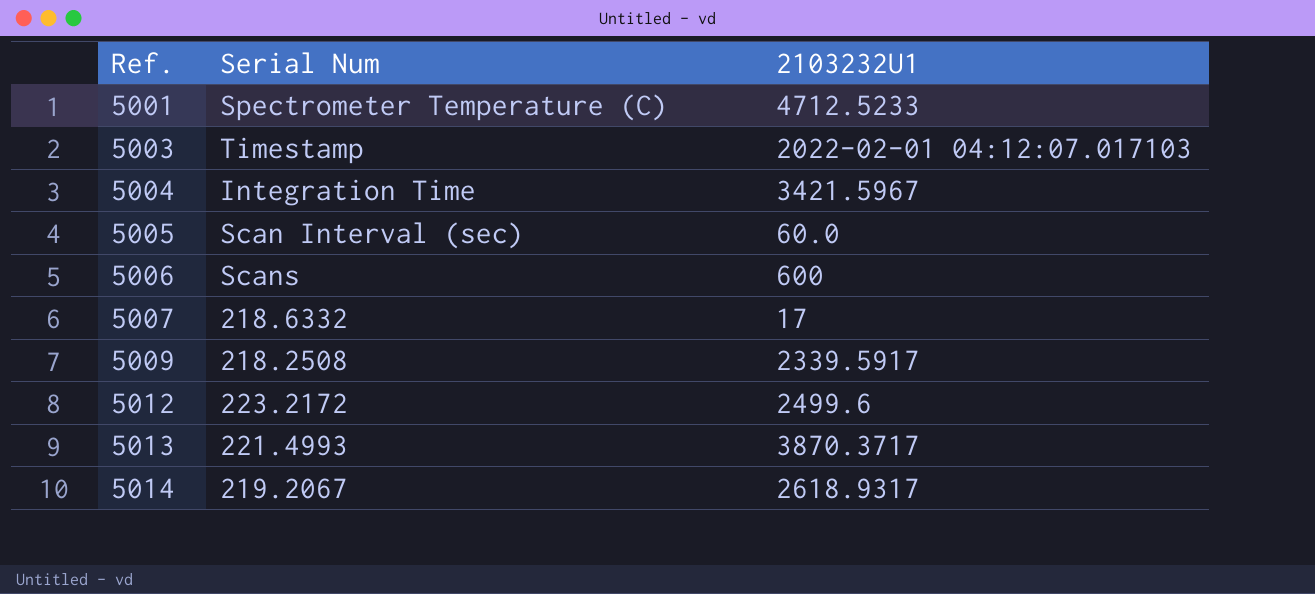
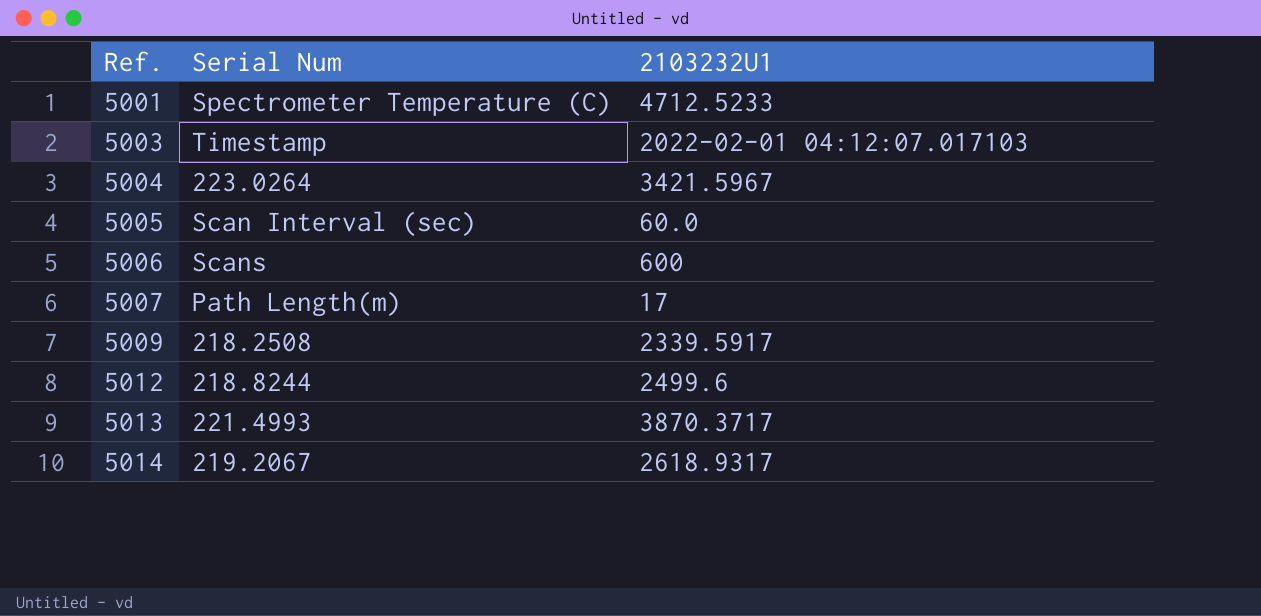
5004 | Serial Num: Integration Time -> 223.0264
5007 | Serial Num: 218.6332 -> Path Length(m)
5012 | Serial Num: 223.2172 -> 218.8244

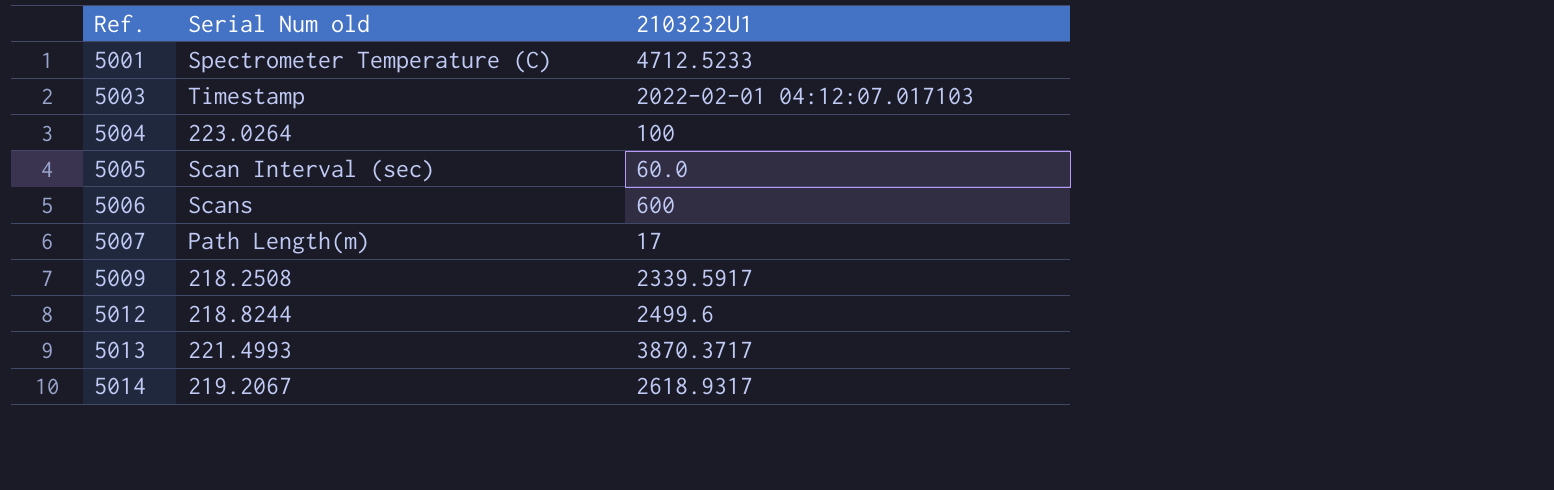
column name: Serial Num -> Serial Num old
5004 | 2103232U1: 3421.5967 -> 100

